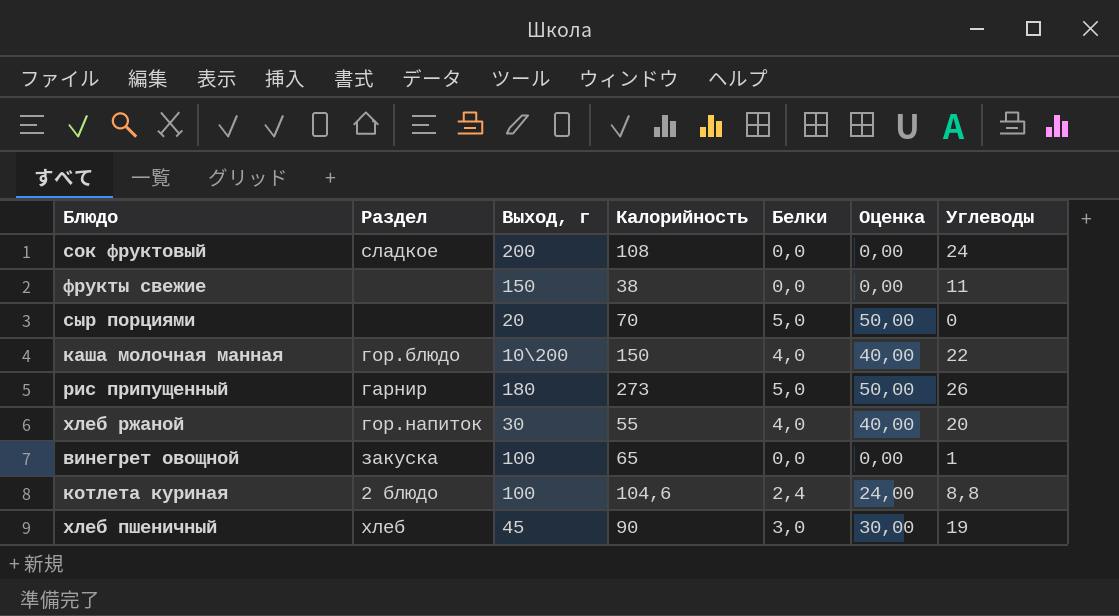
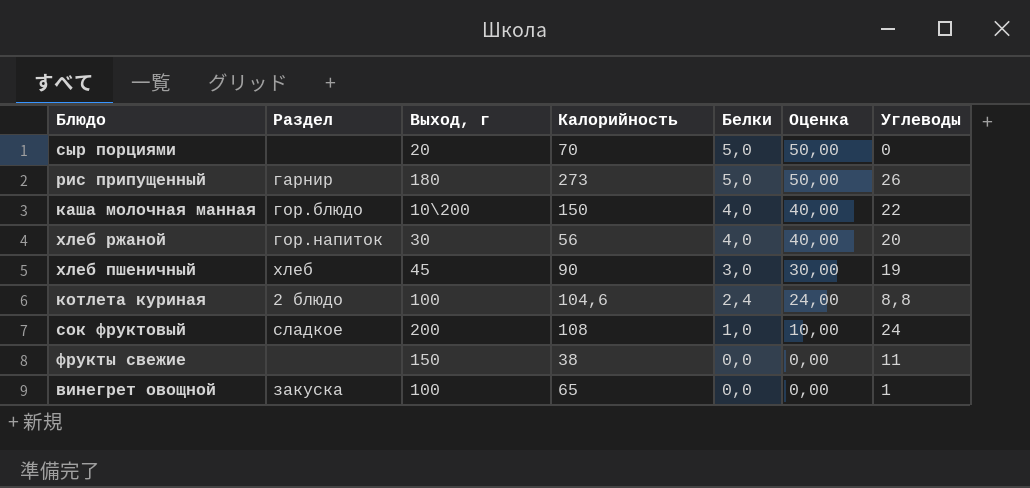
row order: none -> Белки descending
хлеб ржаной | Калорийность: 55 -> 56
сок фруктовый | Белки: 0,0 -> 1,0
сок фруктовый | Оценка: 0,00 -> 10,00

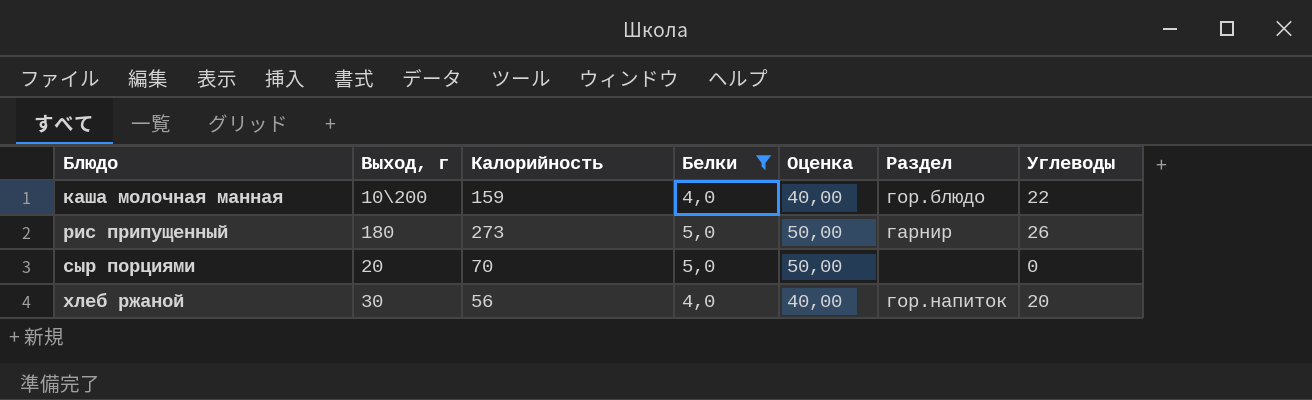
filter: none -> Белки >= 4,0
row order: Белки descending -> Блюдо ascending
column Раздел | position: 2 -> 6
каша молочная манная | Калорийность: 150 -> 159

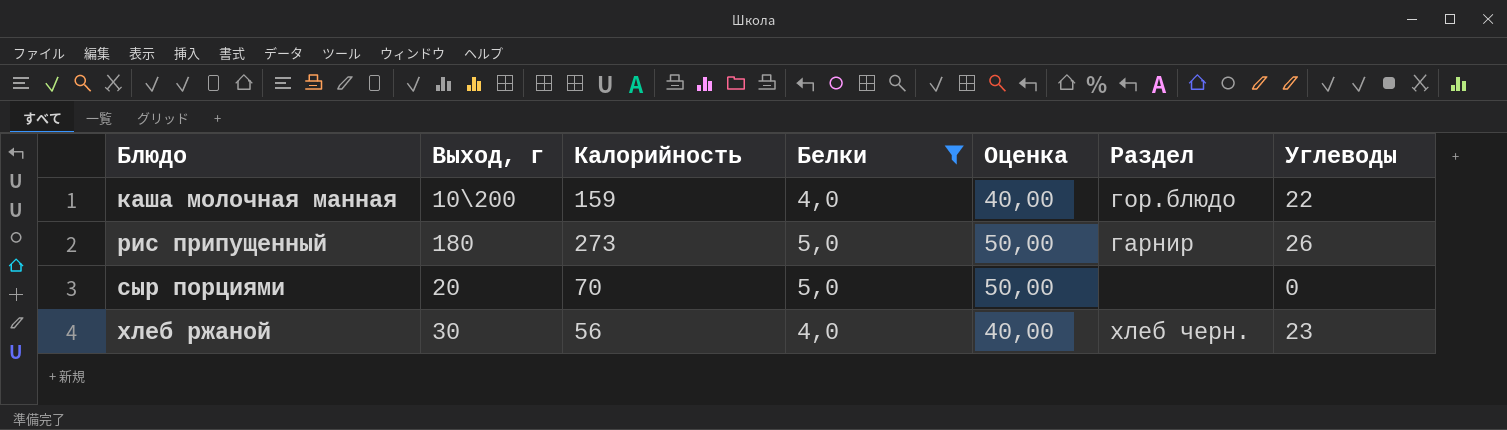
хлеб ржаной | Раздел: гор.напиток -> хлеб черн.
хлеб ржаной | Углеводы: 20 -> 23

